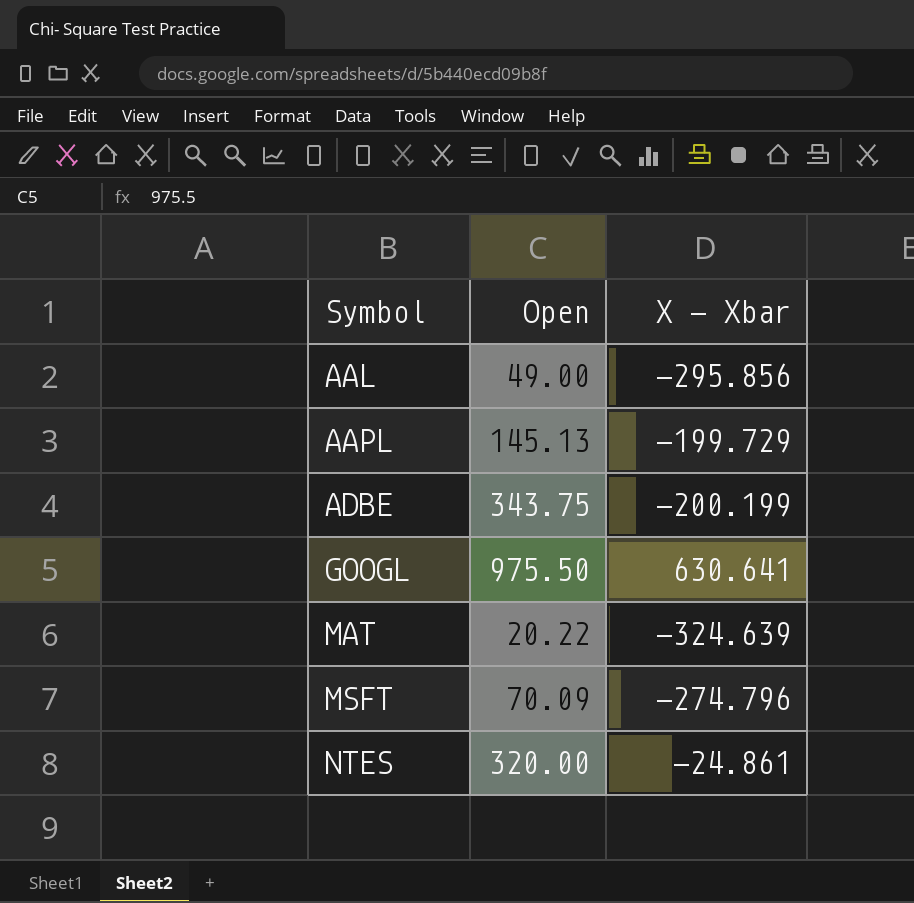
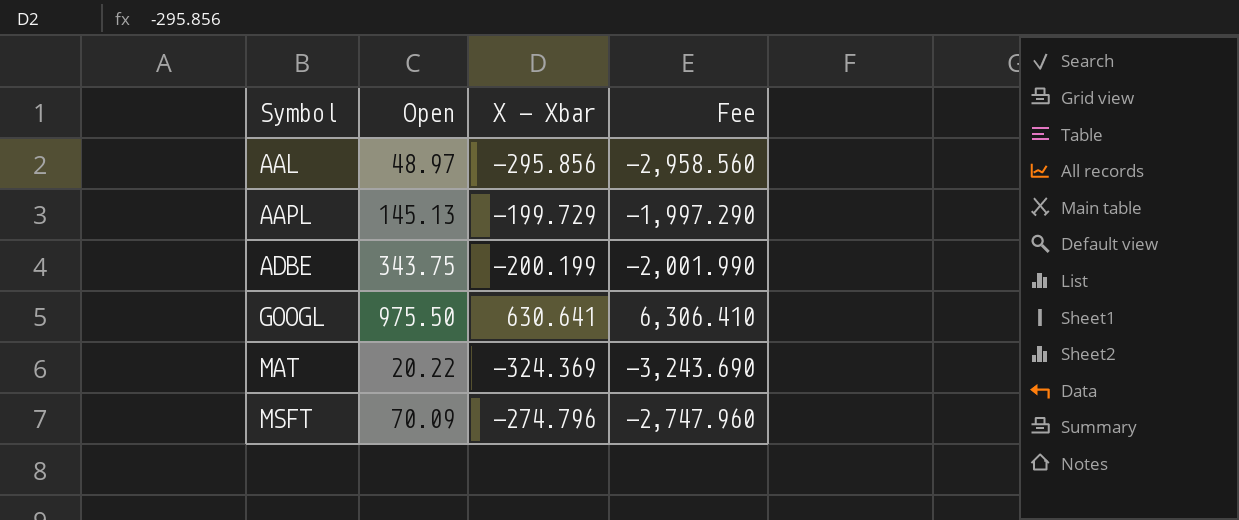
column Fee | formula: none -> [X - Xbar] * 10
row NTES: 320.00 | -24.861 -> none
AAL | Open: 49.00 -> 48.97
MAT | X - Xbar: -324.639 -> -324.369

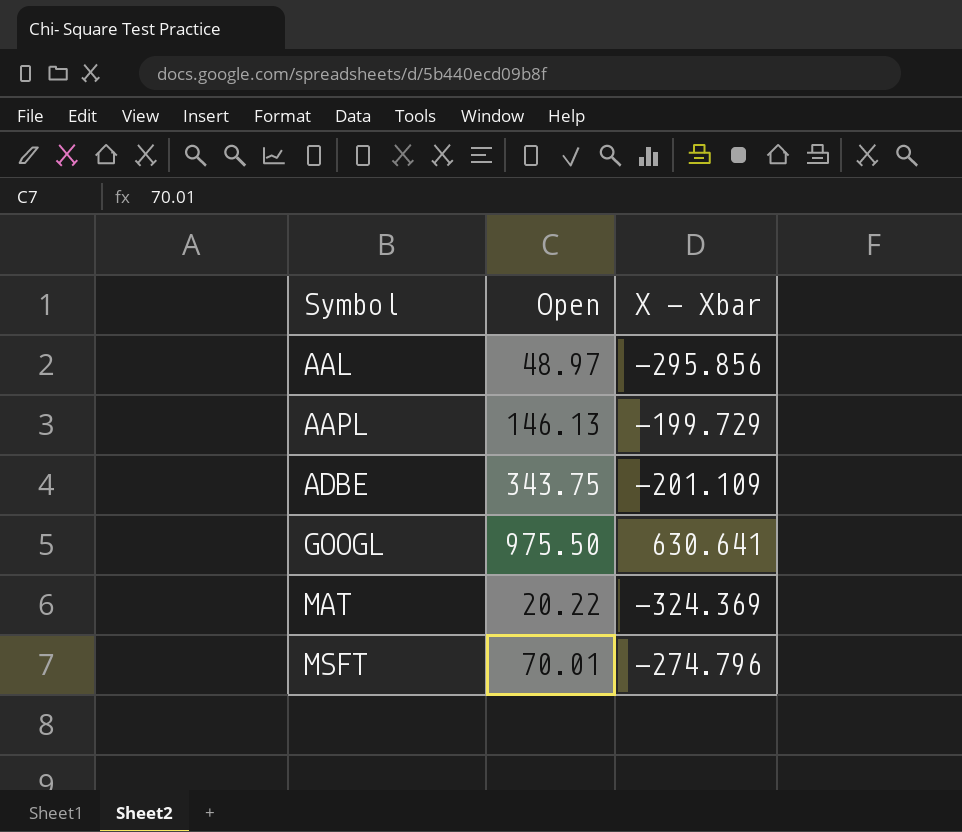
column Fee | formula: [X - Xbar] * 10 -> none
AAPL | Open: 145.13 -> 146.13
ADBE | X - Xbar: -200.199 -> -201.109
MSFT | Open: 70.09 -> 70.01

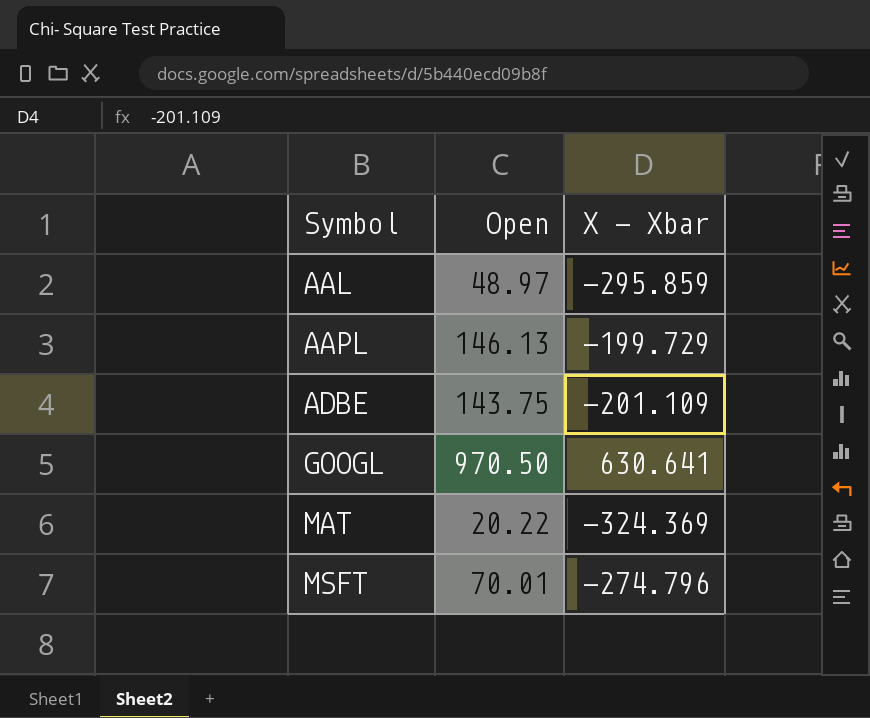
AAL | X - Xbar: -295.856 -> -295.859
ADBE | Open: 343.75 -> 143.75
GOOGL | Open: 975.50 -> 970.50

